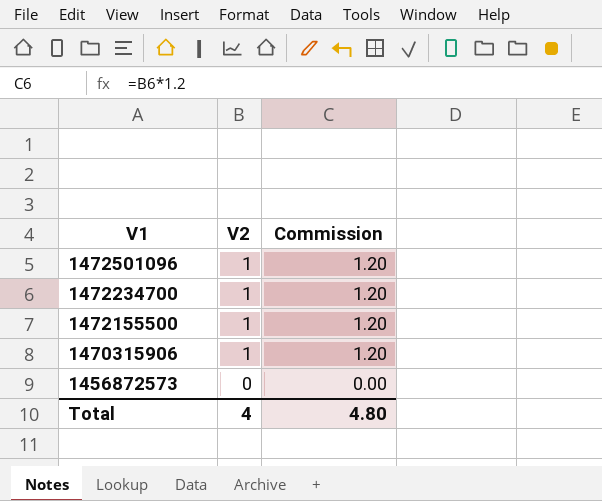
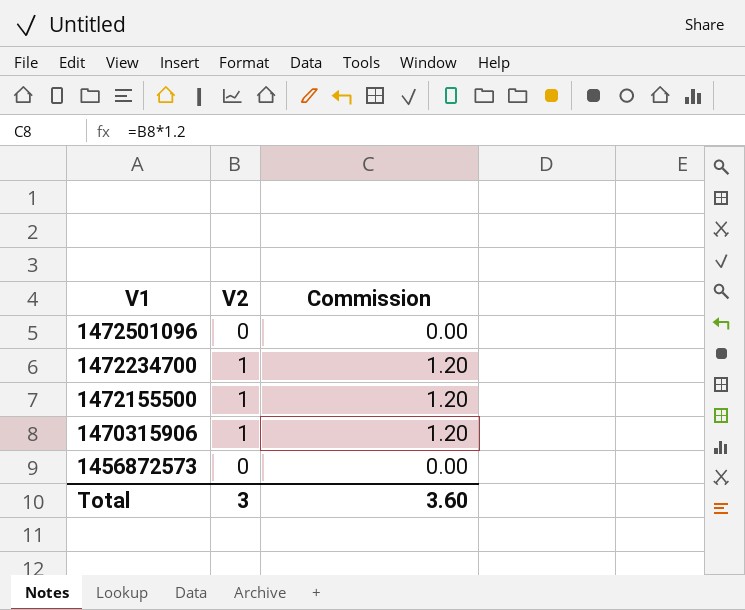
1472501096 | V2: 1 -> 0
1472501096 | Commission: 1.20 -> 0.00
Total | V2: 4 -> 3
Total | Commission: 4.80 -> 3.60

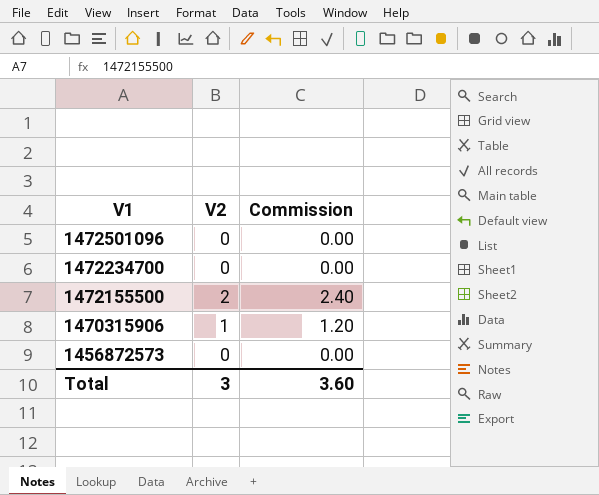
1472234700 | V2: 1 -> 0
1472234700 | Commission: 1.20 -> 0.00
1472155500 | V2: 1 -> 2
1472155500 | Commission: 1.20 -> 2.40

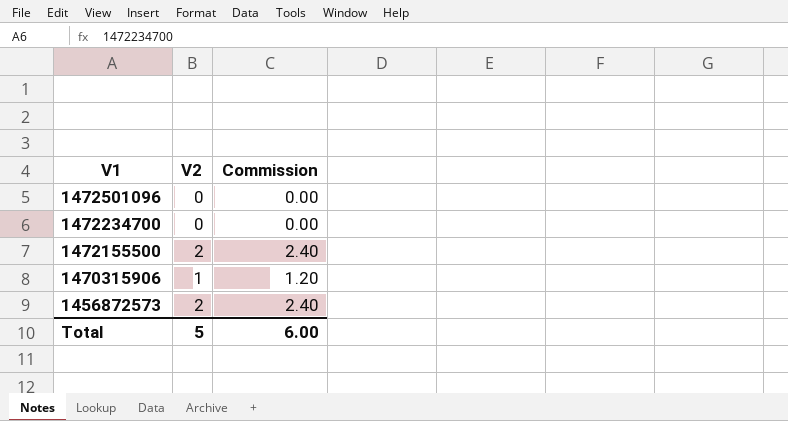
1456872573 | V2: 0 -> 2
1456872573 | Commission: 0.00 -> 2.40
Total | V2: 3 -> 5
Total | Commission: 3.60 -> 6.00

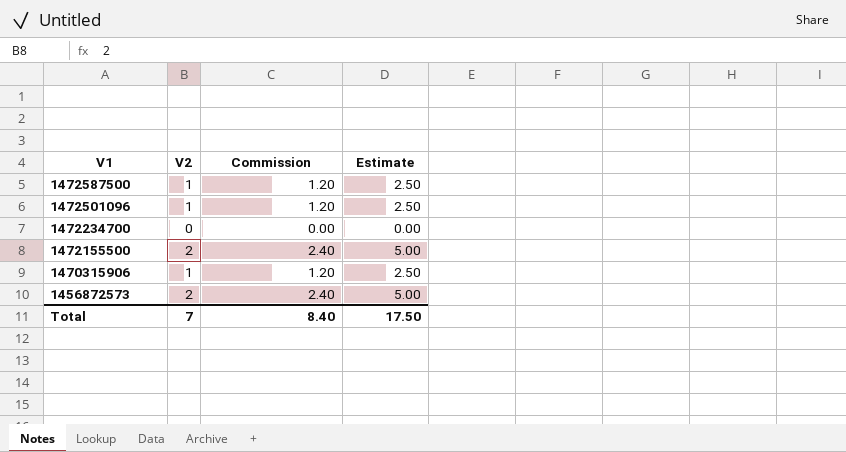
column Estimate | formula: none -> [V2] * 2.5
row 1472587500: none -> 1 | 1.20 | 2.50
1472501096 | V2: 0 -> 1
1472501096 | Commission: 0.00 -> 1.20
Total | V2: 5 -> 7
Total | Commission: 6.00 -> 8.40

